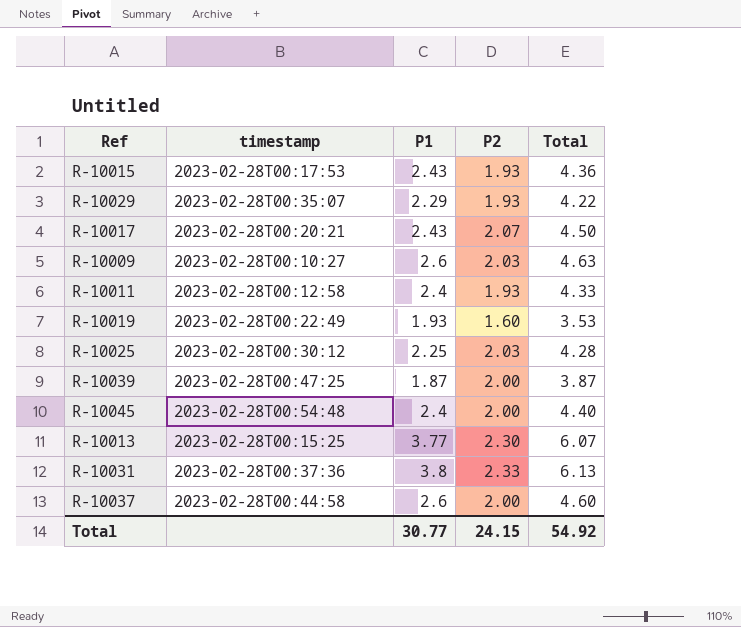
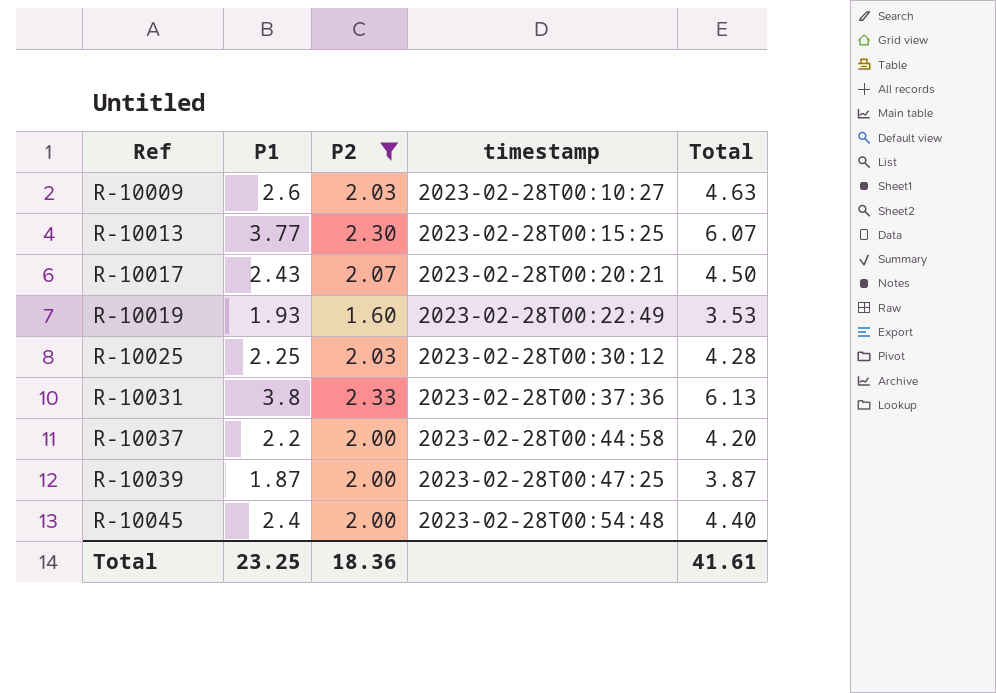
filter: none -> P2 != 1.93
row order: none -> Ref ascending
column timestamp | position: 2 -> 4
R-10037 | P1: 2.6 -> 2.2
R-10037 | Total: 4.60 -> 4.20
Total | P1: 30.77 -> 23.25
Total | P2: 24.15 -> 18.36
Total | Total: 54.92 -> 41.61

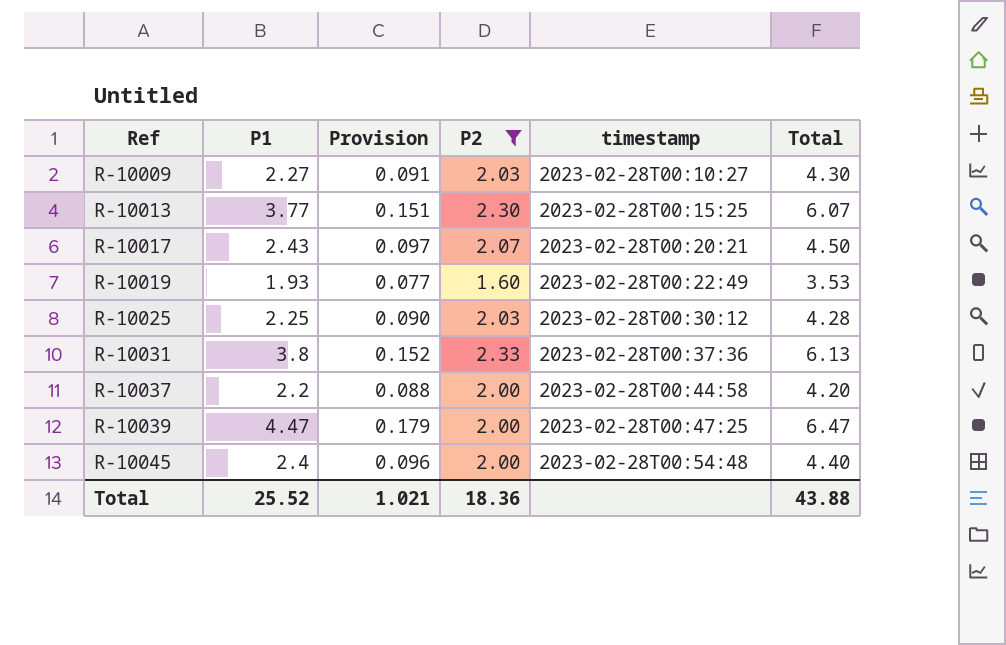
column Provision | formula: none -> [P1] * 0.04
R-10009 | P1: 2.6 -> 2.27
R-10009 | Total: 4.63 -> 4.30
R-10039 | P1: 1.87 -> 4.47
R-10039 | Total: 3.87 -> 6.47
Total | P1: 23.25 -> 25.52
Total | Total: 41.61 -> 43.88

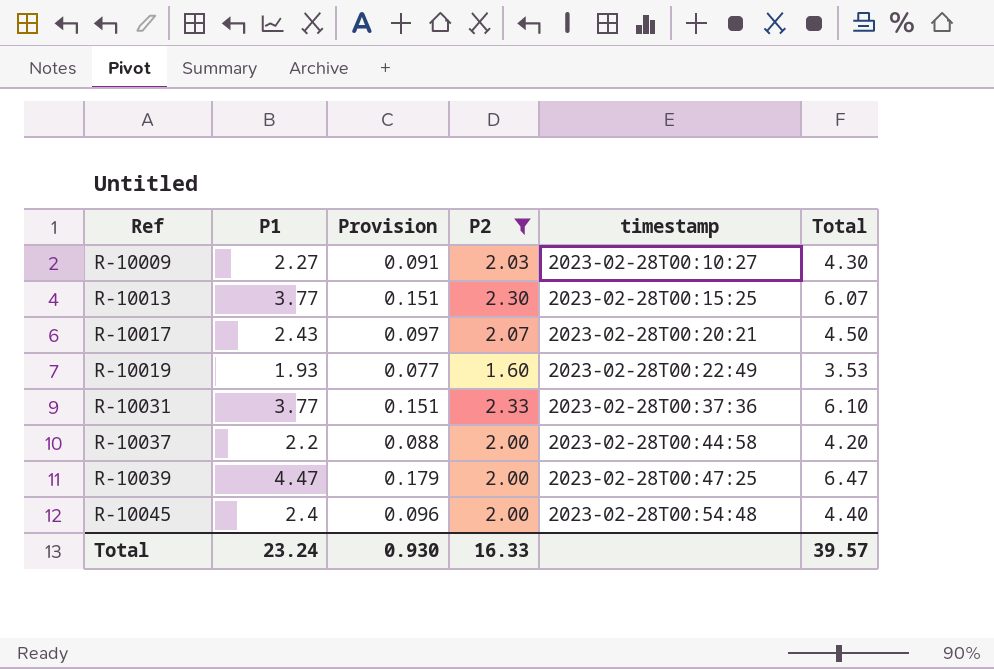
row R-10025: 2.25 | 0.090 | 2.03 | 2023-02-28T00:30:12 | 4.28 -> none
R-10031 | P1: 3.8 -> 3.77
R-10031 | Provision: 0.152 -> 0.151
R-10031 | Total: 6.13 -> 6.10
Total | P1: 25.52 -> 23.24
Total | Provision: 1.021 -> 0.930
Total | P2: 18.36 -> 16.33
Total | Total: 43.88 -> 39.57

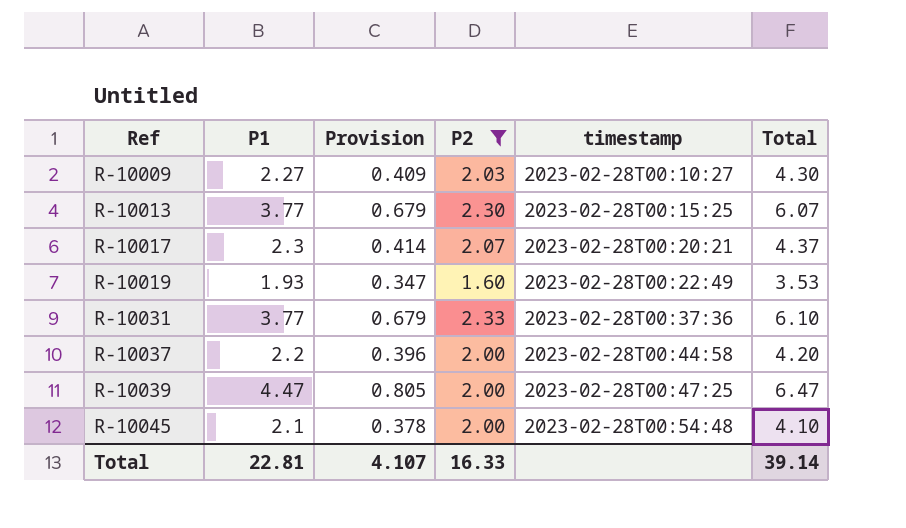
column Provision | formula: [P1] * 0.04 -> [P1] * 0.18
R-10017 | P1: 2.43 -> 2.3
R-10017 | Total: 4.50 -> 4.37
R-10045 | P1: 2.4 -> 2.1
R-10045 | Total: 4.40 -> 4.10
Total | P1: 23.24 -> 22.81
Total | Provision: 0.930 -> 4.107
Total | Total: 39.57 -> 39.14

